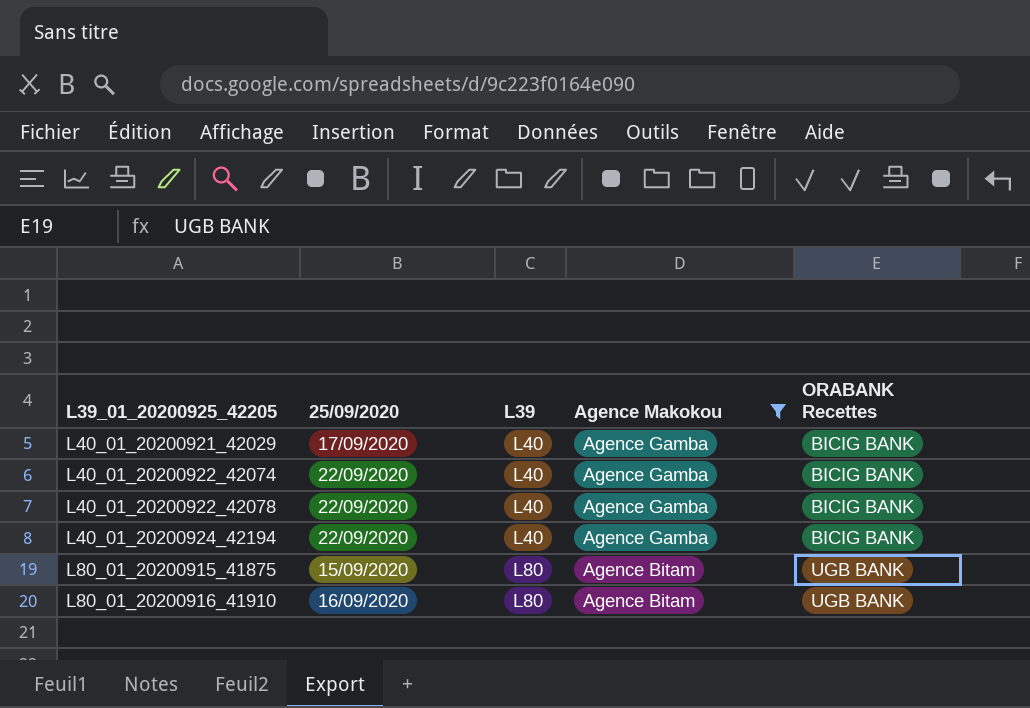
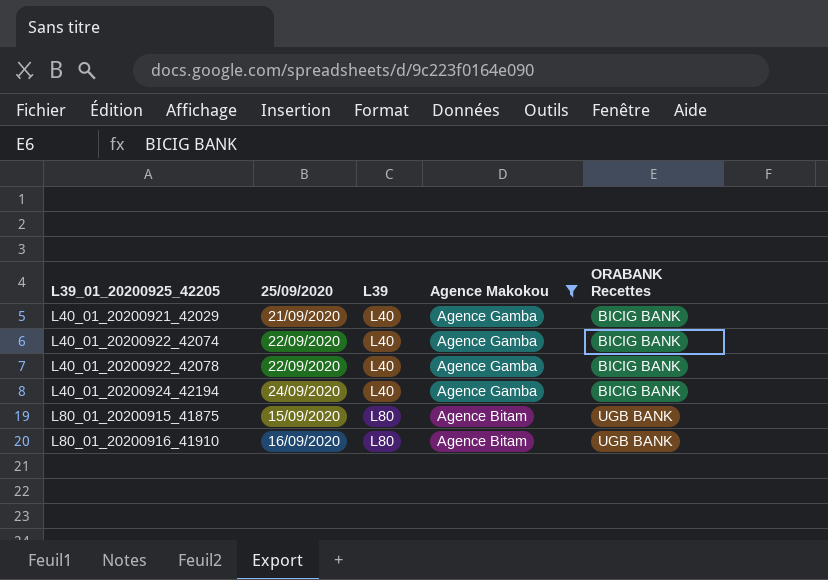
L40_01_20200921_42029 | 25/09/2020: 17/09/2020 -> 21/09/2020
L40_01_20200924_42194 | 25/09/2020: 22/09/2020 -> 24/09/2020

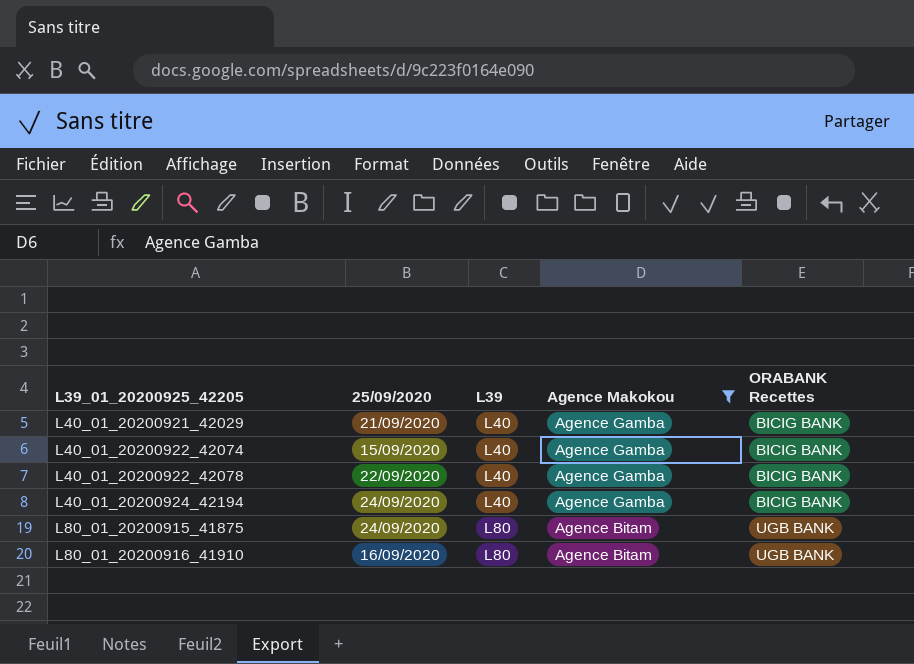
L40_01_20200922_42074 | 25/09/2020: 22/09/2020 -> 15/09/2020
L80_01_20200915_41875 | 25/09/2020: 15/09/2020 -> 24/09/2020

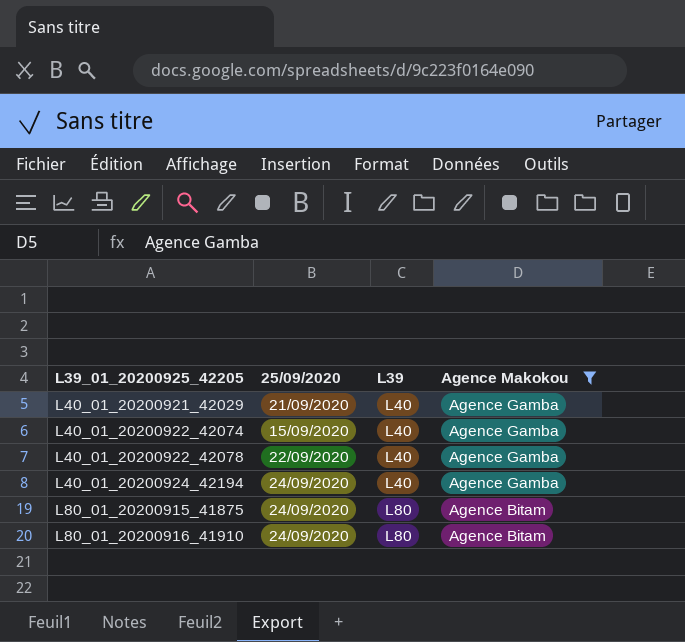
column ORABANK Recettes | position: 5 -> none
L80_01_20200916_41910 | 25/09/2020: 16/09/2020 -> 24/09/2020

